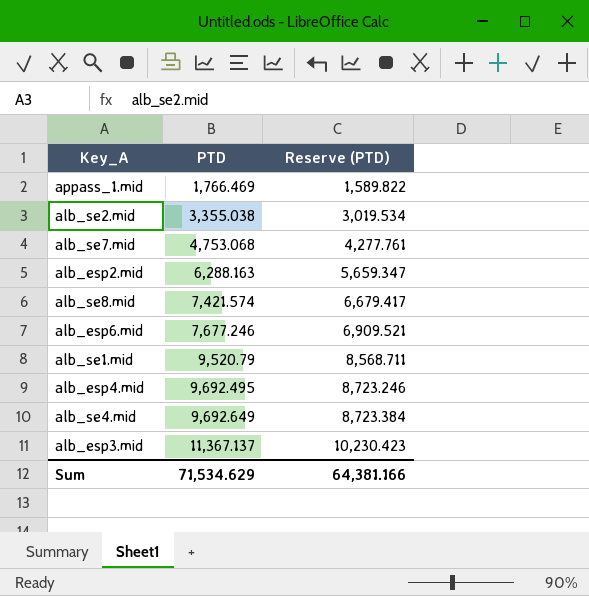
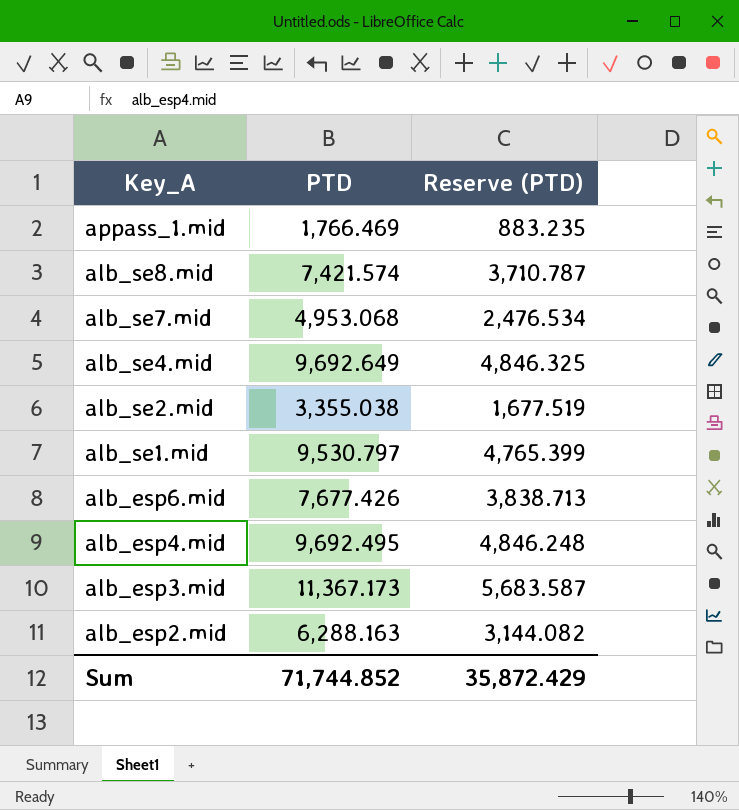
row order: PTD ascending -> Key_A descending
column Reserve (PTD) | formula: [PTD] * 0.9 -> [PTD] * 0.5
alb_se7.mid | PTD: 4,753.068 -> 4,953.068
alb_se1.mid | PTD: 9,520.79 -> 9,530.797
alb_esp6.mid | PTD: 7,677.246 -> 7,677.426
alb_esp3.mid | PTD: 11,367.137 -> 11,367.173
Sum | PTD: 71,534.629 -> 71,744.852
Sum | Reserve (PTD): 64,381.166 -> 35,872.429

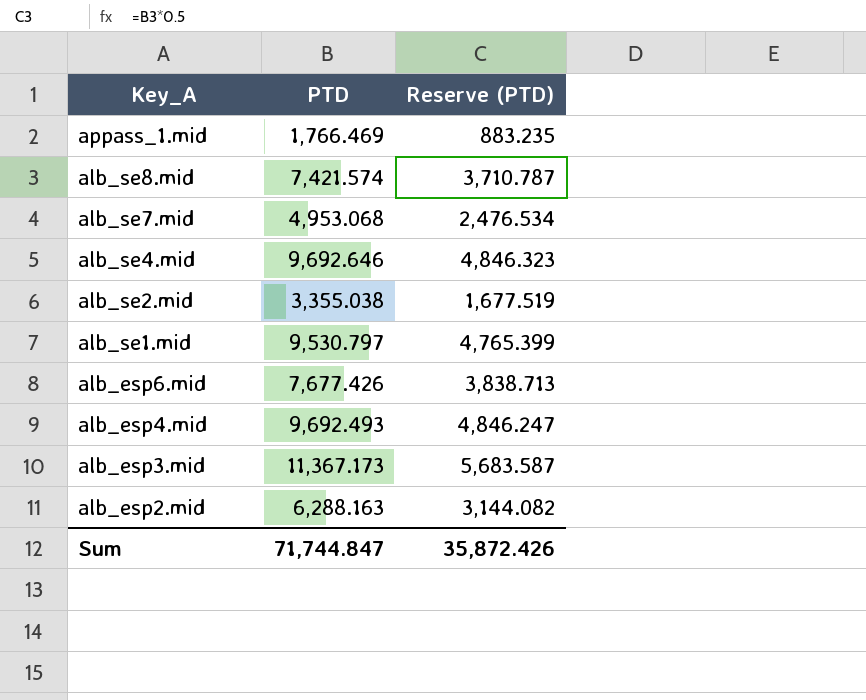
alb_se4.mid | PTD: 9,692.649 -> 9,692.646
alb_se4.mid | Reserve (PTD): 4,846.325 -> 4,846.323
alb_esp4.mid | PTD: 9,692.495 -> 9,692.493
alb_esp4.mid | Reserve (PTD): 4,846.248 -> 4,846.247
Sum | PTD: 71,744.852 -> 71,744.847
Sum | Reserve (PTD): 35,872.429 -> 35,872.426

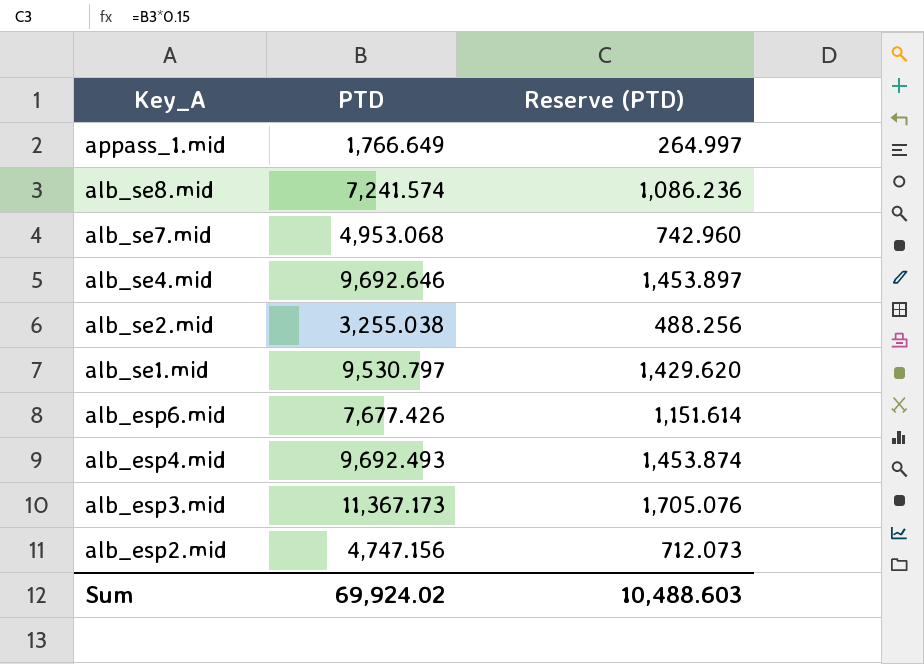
column Reserve (PTD) | formula: [PTD] * 0.5 -> [PTD] * 0.15
appass_1.mid | PTD: 1,766.469 -> 1,766.649
alb_se8.mid | PTD: 7,421.574 -> 7,241.574
alb_se2.mid | PTD: 3,355.038 -> 3,255.038
alb_esp2.mid | PTD: 6,288.163 -> 4,747.156
Sum | PTD: 71,744.847 -> 69,924.02
Sum | Reserve (PTD): 35,872.426 -> 10,488.603

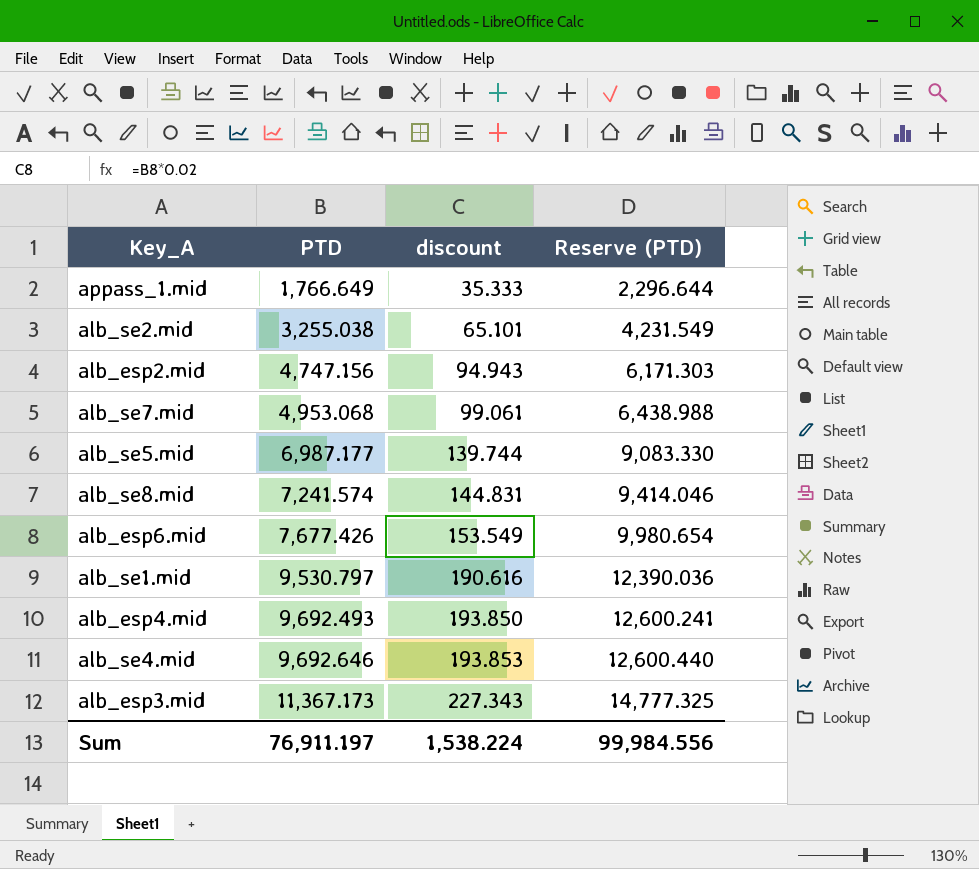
row order: Key_A descending -> PTD ascending
column discount | formula: none -> [PTD] * 0.02
column Reserve (PTD) | formula: [PTD] * 0.15 -> [PTD] * 1.3
row alb_se5.mid: none -> 6,987.177 | 139.744 | 9,083.330
Sum | PTD: 69,924.02 -> 76,911.197
Sum | Reserve (PTD): 10,488.603 -> 99,984.556

